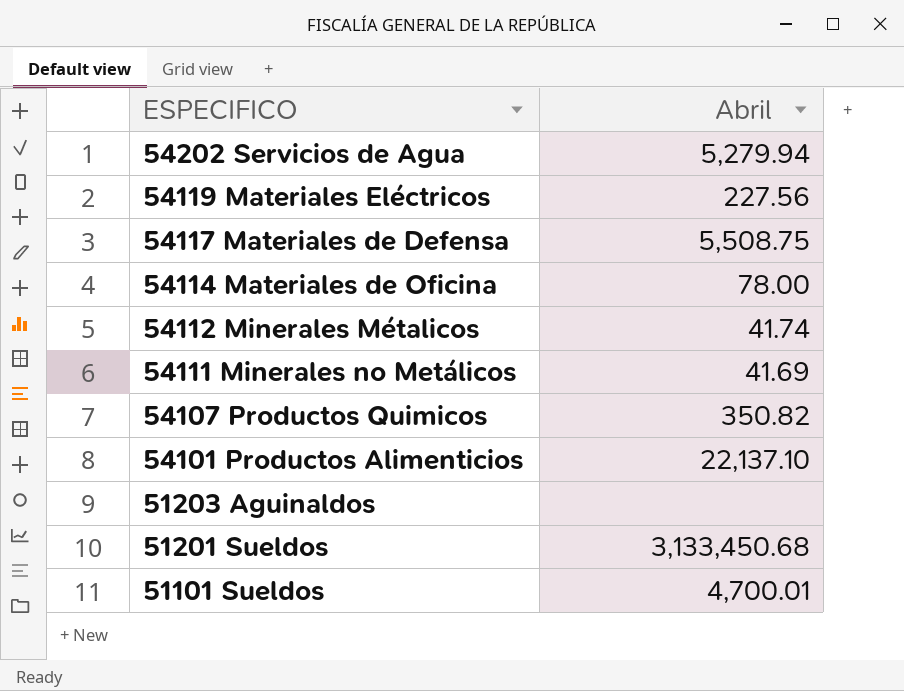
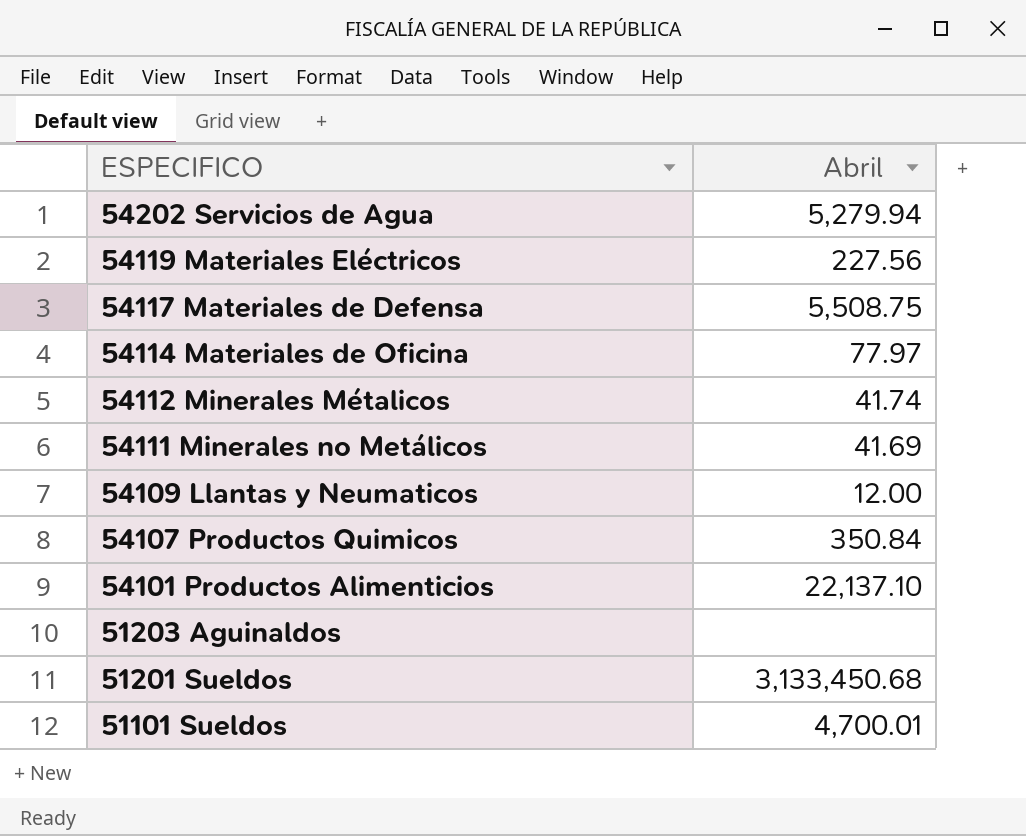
54114 Materiales de Oficina | Abril: 78.00 -> 77.97
row 54109 Llantas y Neumaticos: none -> 12.00
54107 Productos Quimicos | Abril: 350.82 -> 350.84

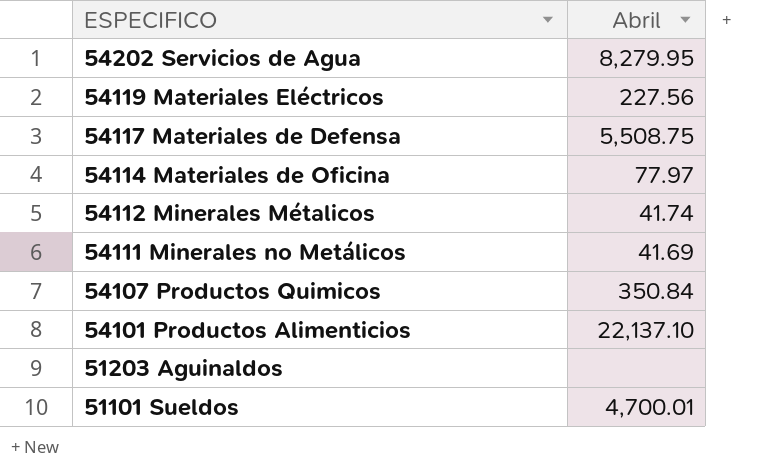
row 54109 Llantas y Neumaticos: 12.00 -> none
row 51201 Sueldos: 3,133,450.68 -> none
54202 Servicios de Agua | Abril: 5,279.94 -> 8,279.95

